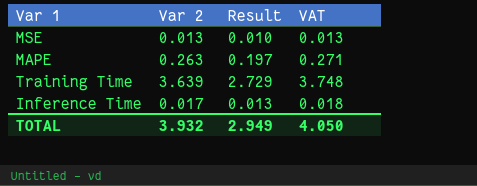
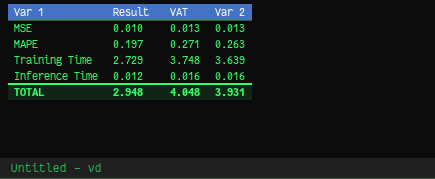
column Var 2 | position: 2 -> 4
Inference Time | Result: 0.013 -> 0.012
Inference Time | VAT: 0.018 -> 0.016
Inference Time | Var 2: 0.017 -> 0.016
TOTAL | Result: 2.949 -> 2.948
TOTAL | VAT: 4.050 -> 4.048
TOTAL | Var 2: 3.932 -> 3.931

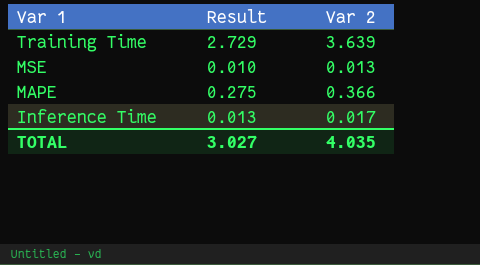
row order: none -> Var 1 descending
column VAT | formula: [Var 2] * 1.03 -> none
MAPE | Result: 0.197 -> 0.275
MAPE | Var 2: 0.263 -> 0.366
Inference Time | Result: 0.012 -> 0.013
Inference Time | Var 2: 0.016 -> 0.017
TOTAL | Result: 2.948 -> 3.027
TOTAL | Var 2: 3.931 -> 4.035

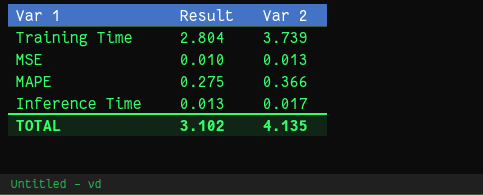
Training Time | Result: 2.729 -> 2.804
Training Time | Var 2: 3.639 -> 3.739
TOTAL | Result: 3.027 -> 3.102
TOTAL | Var 2: 4.035 -> 4.135

